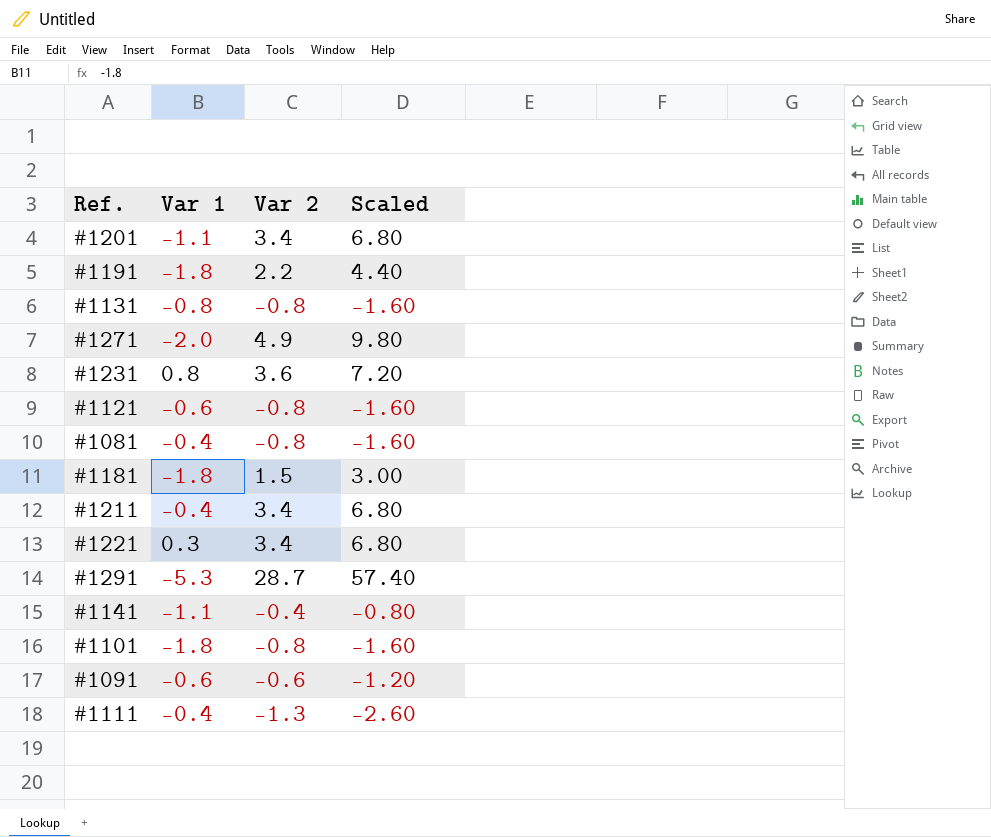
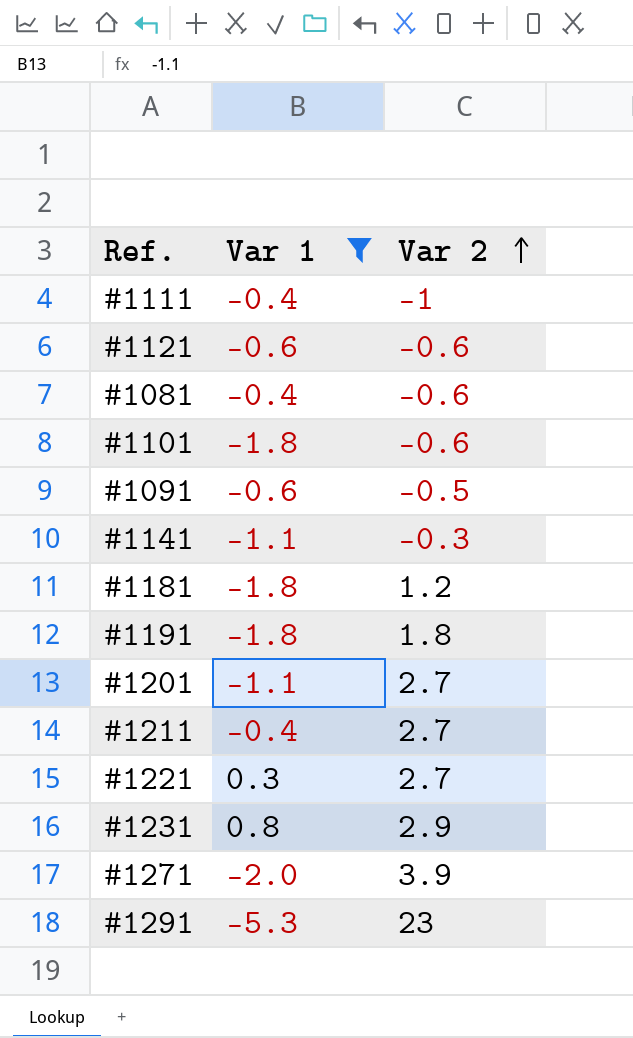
filter: none -> Var 1 != -0.8
row order: none -> Var 2 ascending
column Scaled | formula: [Var 2] * 2 -> none
#1111 | Var 2: -1.3 -> -1
#1121 | Var 2: -0.8 -> -0.6
#1081 | Var 2: -0.8 -> -0.6
#1101 | Var 2: -0.8 -> -0.6
#1091 | Var 2: -0.6 -> -0.5
#1141 | Var 2: -0.4 -> -0.3
#1181 | Var 2: 1.5 -> 1.2
#1191 | Var 2: 2.2 -> 1.8
#1201 | Var 2: 3.4 -> 2.7
#1211 | Var 2: 3.4 -> 2.7
#1221 | Var 2: 3.4 -> 2.7
#1231 | Var 2: 3.6 -> 2.9
#1271 | Var 2: 4.9 -> 3.9
#1291 | Var 2: 28.7 -> 23

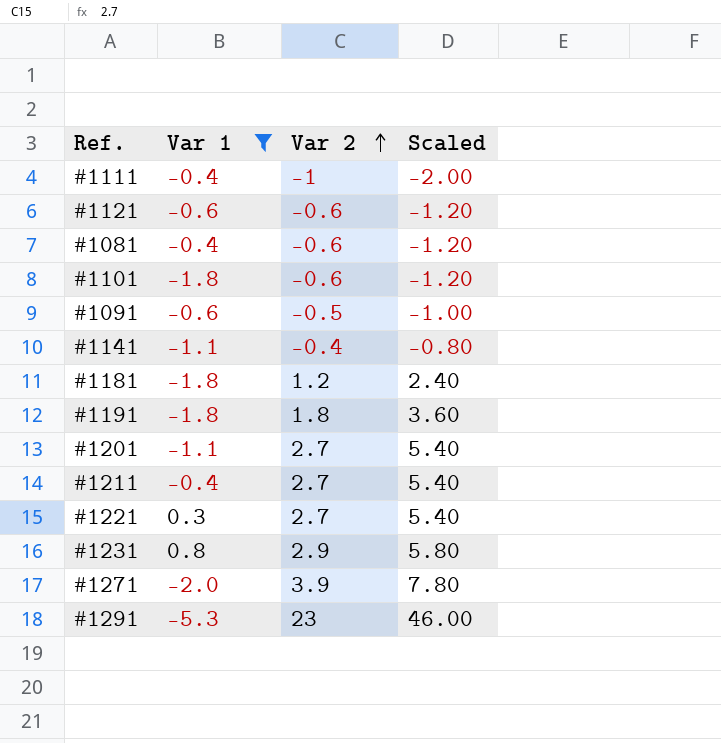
column Scaled | formula: none -> [Var 2] * 2
#1141 | Var 2: -0.3 -> -0.4

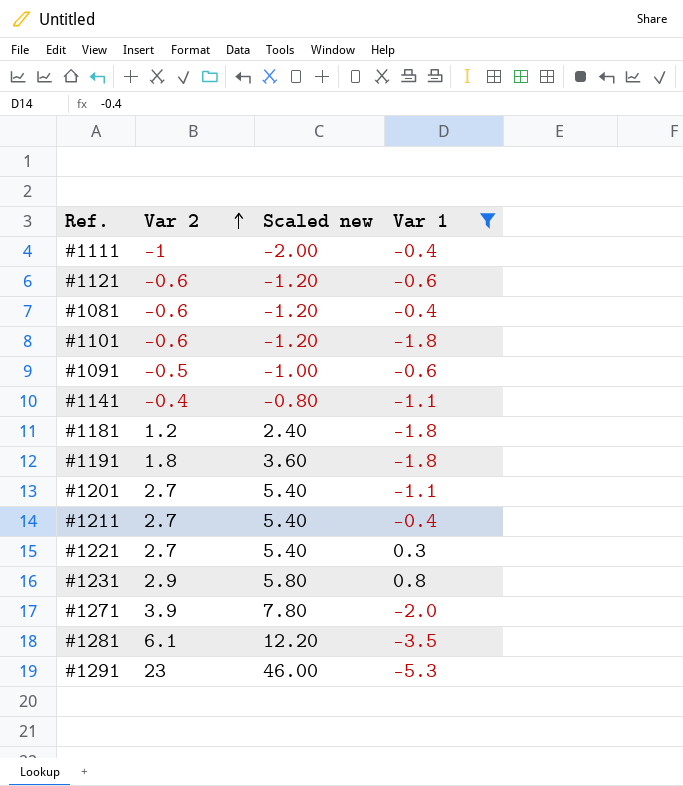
column name: Scaled -> Scaled new
column Var 1 | position: 2 -> 4
row #1281: none -> 6.1 | 12.20 | -3.5

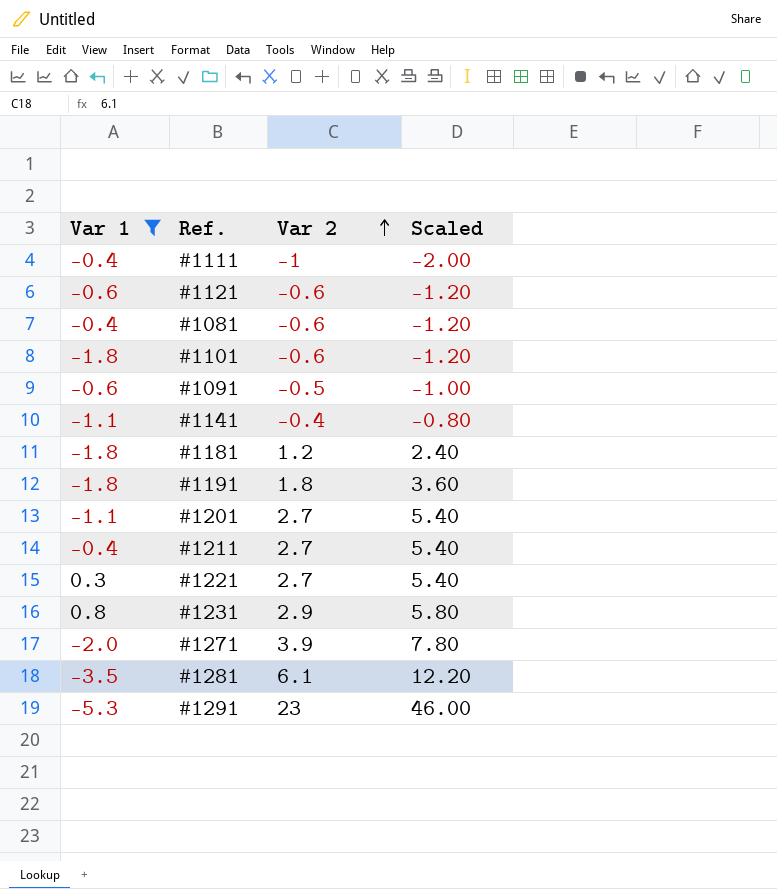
column Var 1 | position: 4 -> 1
column name: Scaled new -> Scaled

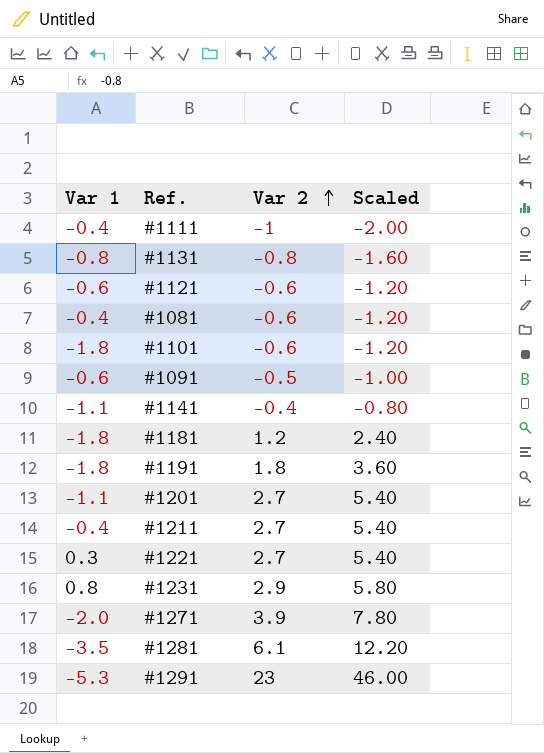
filter: Var 1 != -0.8 -> none

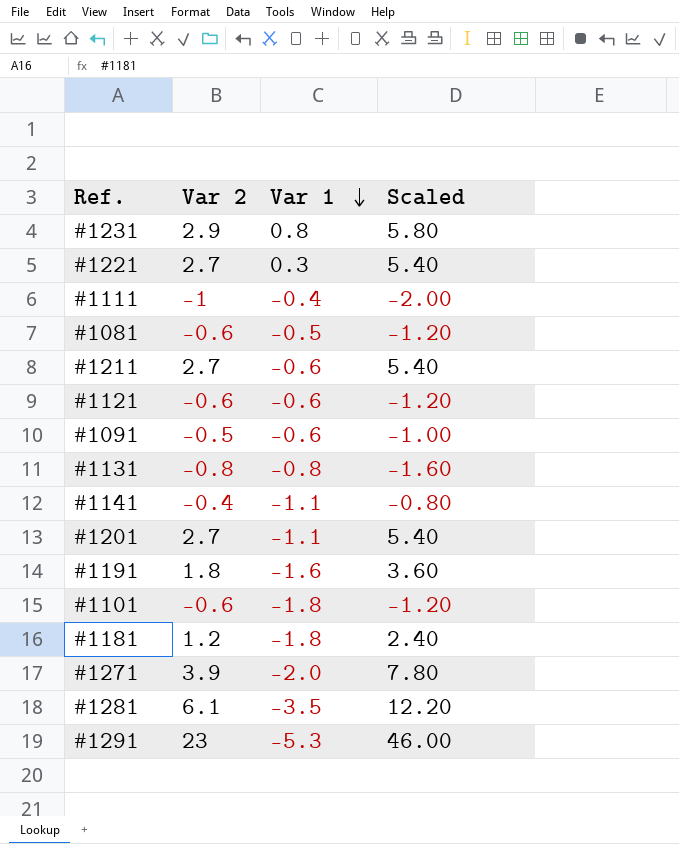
row order: Var 2 ascending -> Var 1 descending
column Var 1 | position: 1 -> 3
#1081 | Var 1: -0.4 -> -0.5
#1211 | Var 1: -0.4 -> -0.6
#1191 | Var 1: -1.8 -> -1.6

